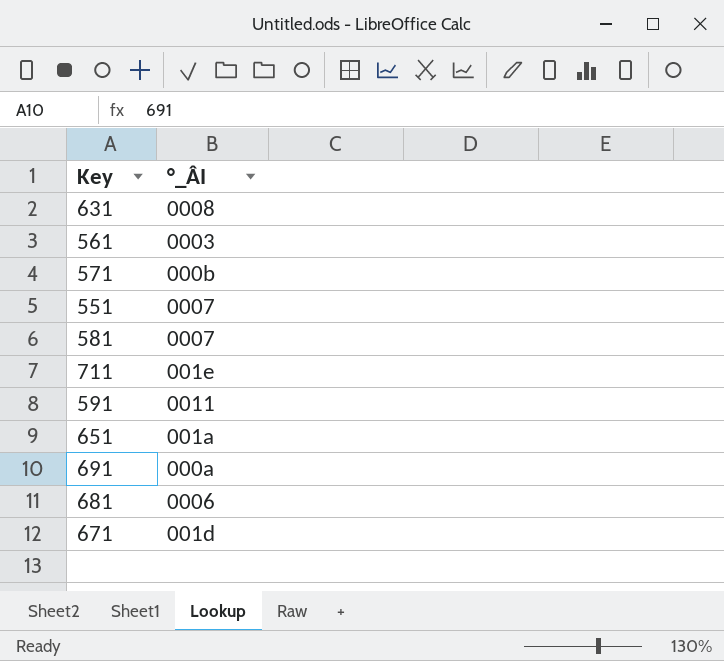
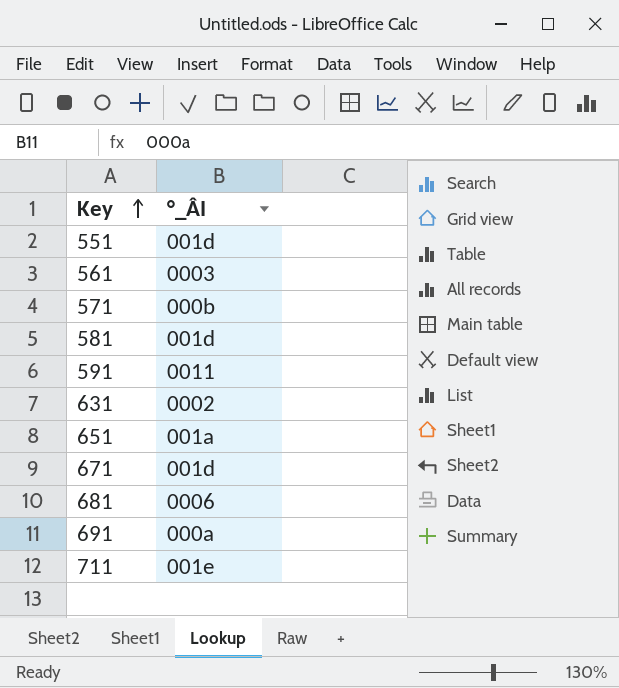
row order: none -> Key ascending
551 | °_ÂI: 0007 -> 001d
581 | °_ÂI: 0007 -> 001d
631 | °_ÂI: 0008 -> 0002

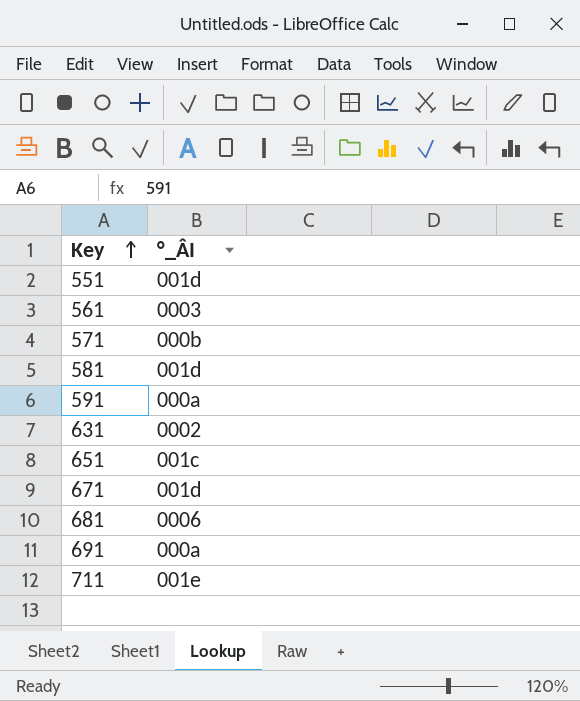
591 | °_ÂI: 0011 -> 000a
651 | °_ÂI: 001a -> 001c

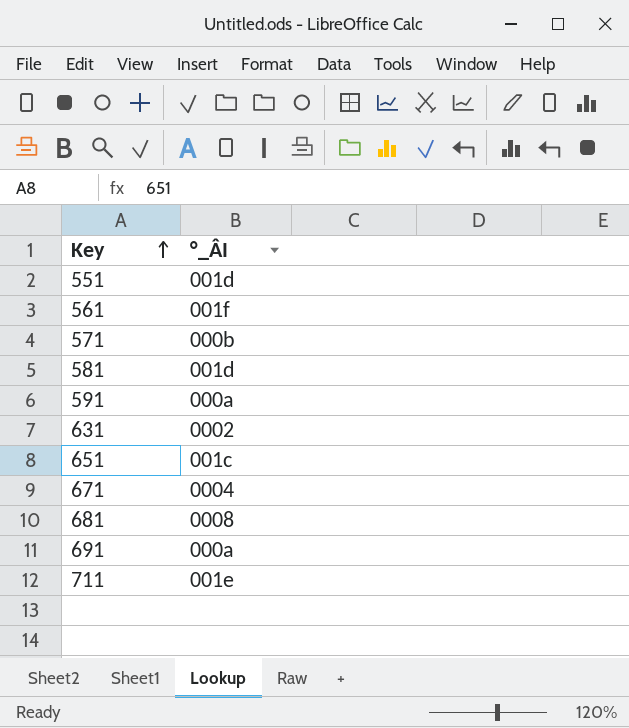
561 | °_ÂI: 0003 -> 001f
671 | °_ÂI: 001d -> 0004
681 | °_ÂI: 0006 -> 0008

